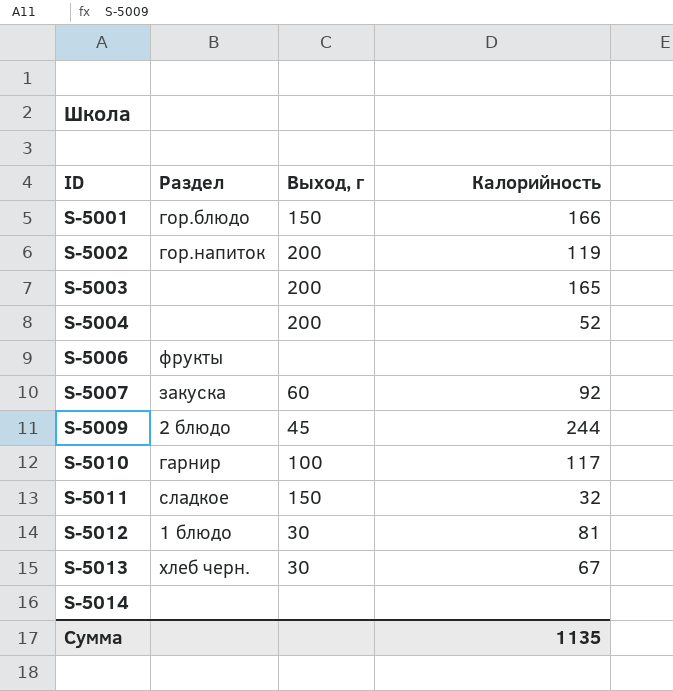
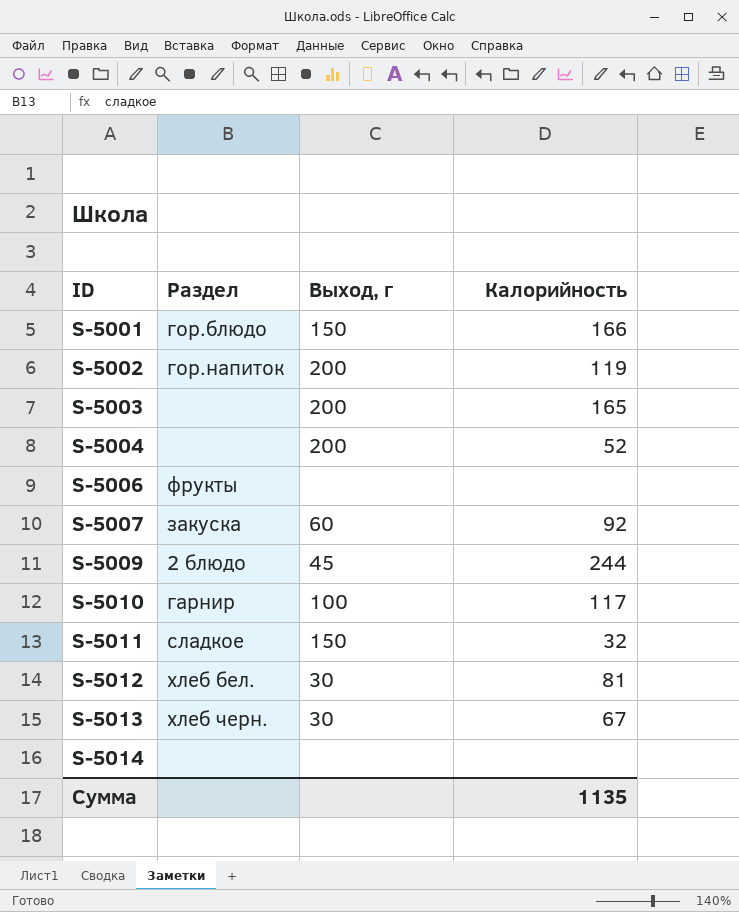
S-5012 | Раздел: 1 блюдо -> хлеб бел.

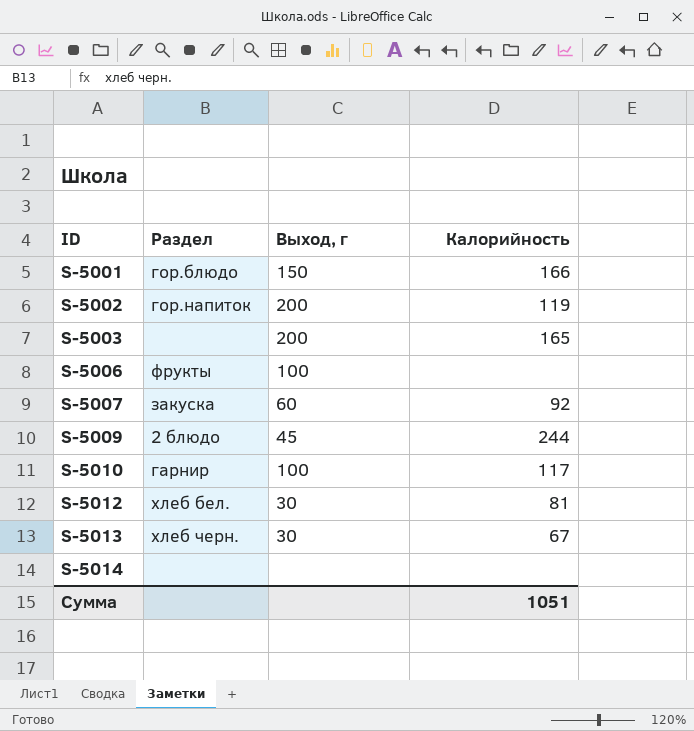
row S-5004: none | 200 | 52 -> none
row S-5011: сладкое | 150 | 32 -> none
S-5006 | Выход, г: none -> 100
Сумма | Калорийность: 1135 -> 1051

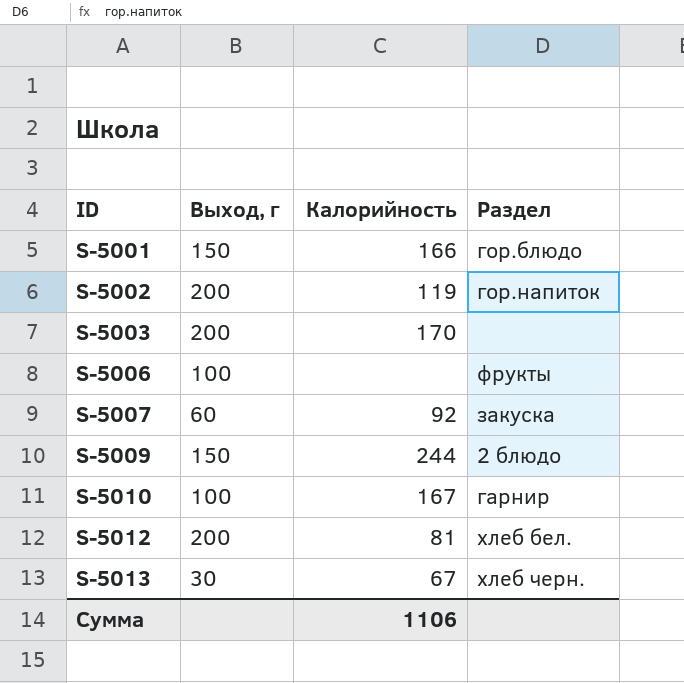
column Раздел | position: 2 -> 4
row S-5014: none | none | none -> none
S-5003 | Калорийность: 165 -> 170
S-5009 | Выход, г: 45 -> 150
S-5010 | Калорийность: 117 -> 167
S-5012 | Выход, г: 30 -> 200
Сумма | Калорийность: 1051 -> 1106

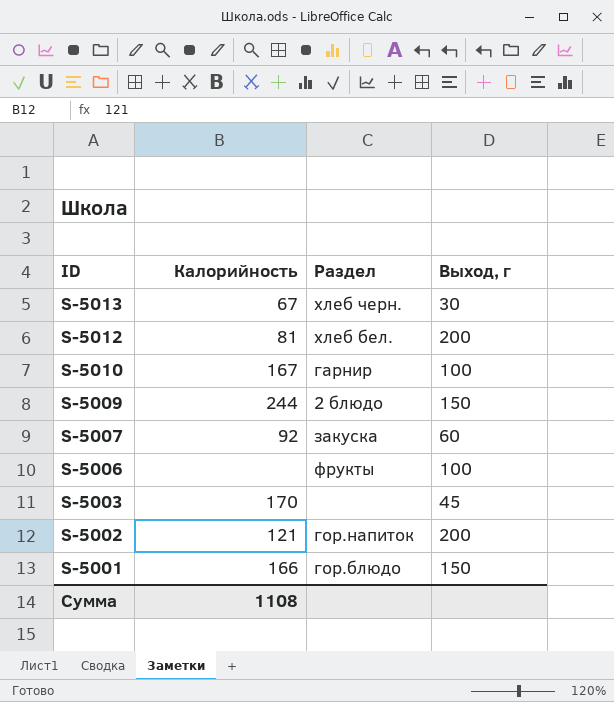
row order: ID ascending -> ID descending
column Выход, г | position: 2 -> 4
S-5003 | Выход, г: 200 -> 45
S-5002 | Калорийность: 119 -> 121
Сумма | Калорийность: 1106 -> 1108

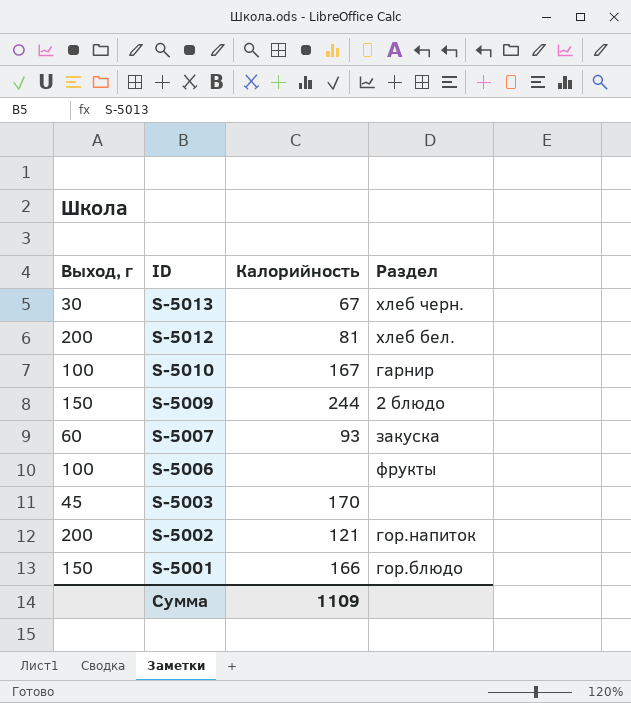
column Выход, г | position: 4 -> 1
S-5007 | Калорийность: 92 -> 93
Сумма | Калорийность: 1108 -> 1109

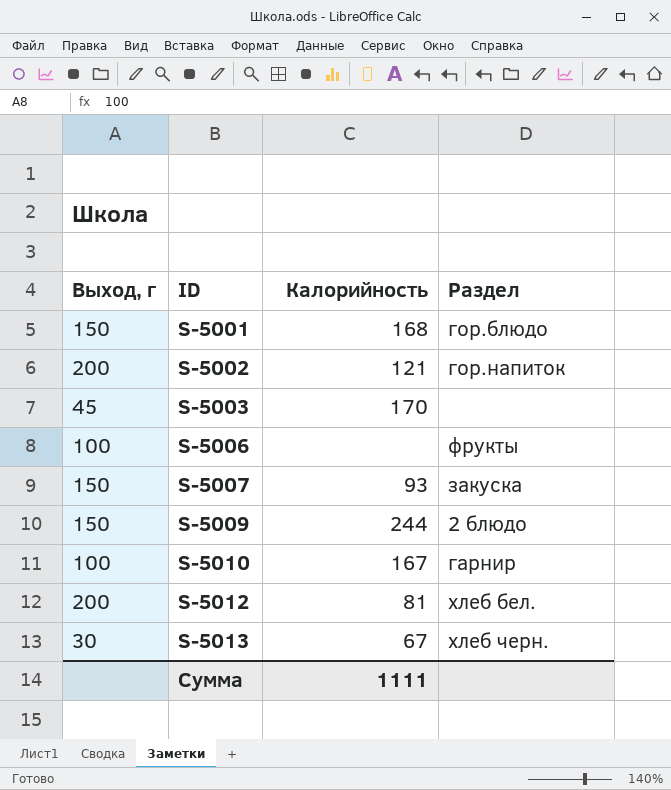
row order: ID descending -> ID ascending
S-5001 | Калорийность: 166 -> 168
S-5007 | Выход, г: 60 -> 150
Сумма | Калорийность: 1109 -> 1111

